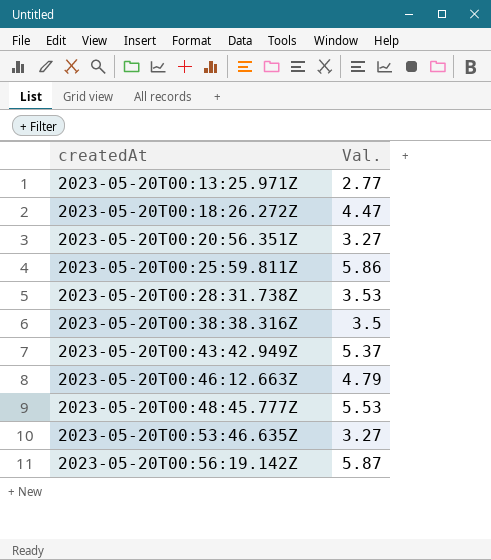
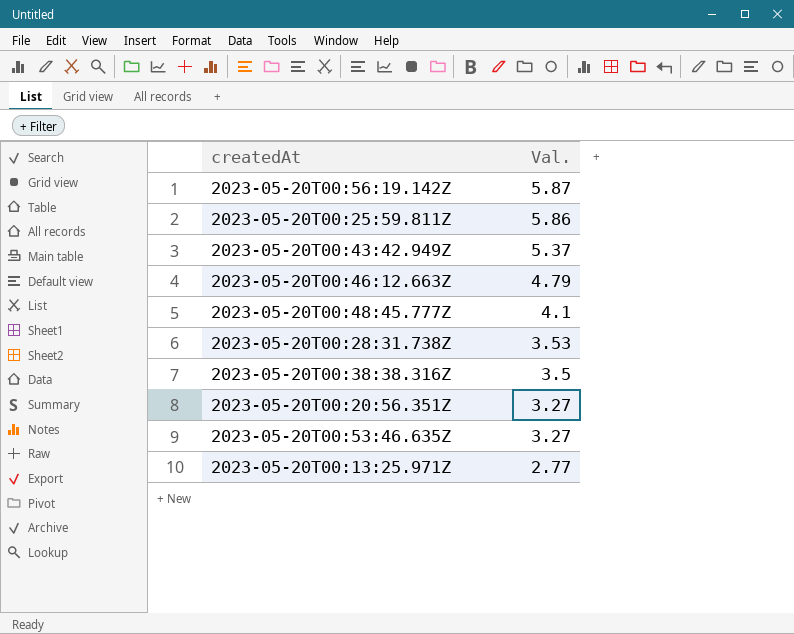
row order: createdAt ascending -> Val. descending
row 2023-05-20T00:18:26.272Z: 4.47 -> none
2023-05-20T00:48:45.777Z | Val.: 5.53 -> 4.1

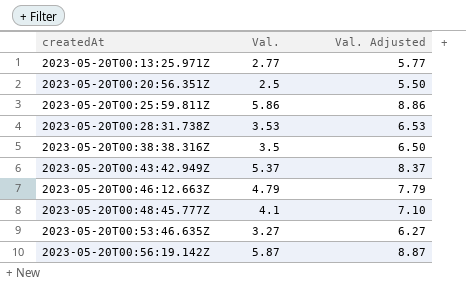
row order: Val. descending -> createdAt ascending
column Val. Adjusted | formula: none -> [Val.] + 3
2023-05-20T00:20:56.351Z | Val.: 3.27 -> 2.5

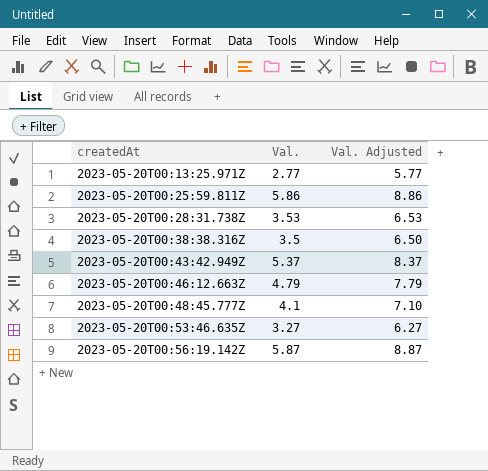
row 2023-05-20T00:20:56.351Z: 2.5 | 5.50 -> none

